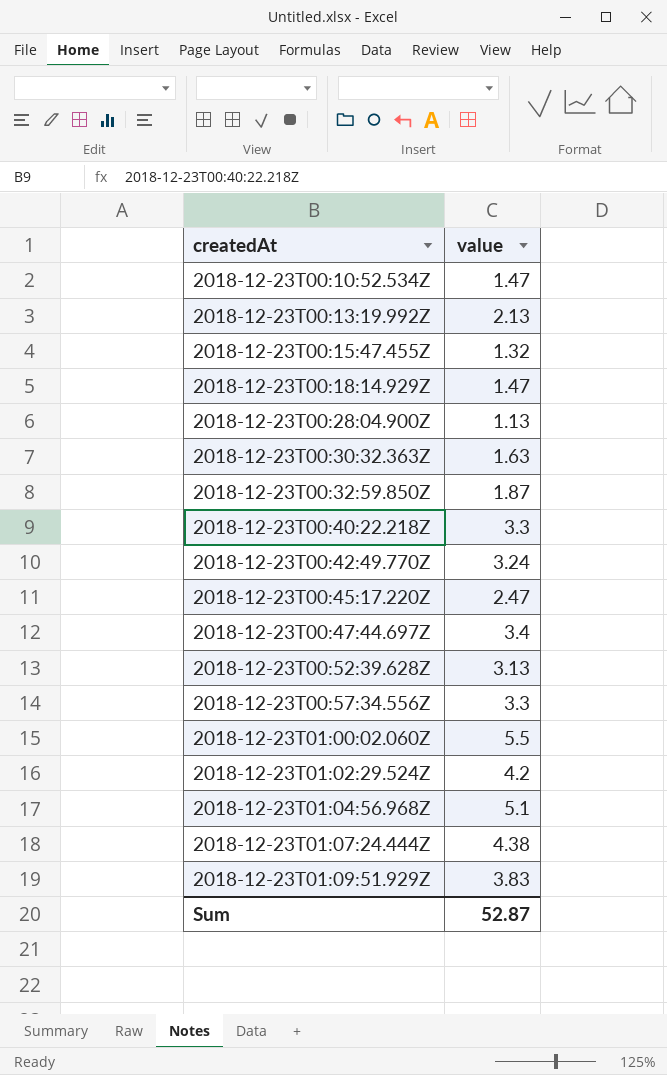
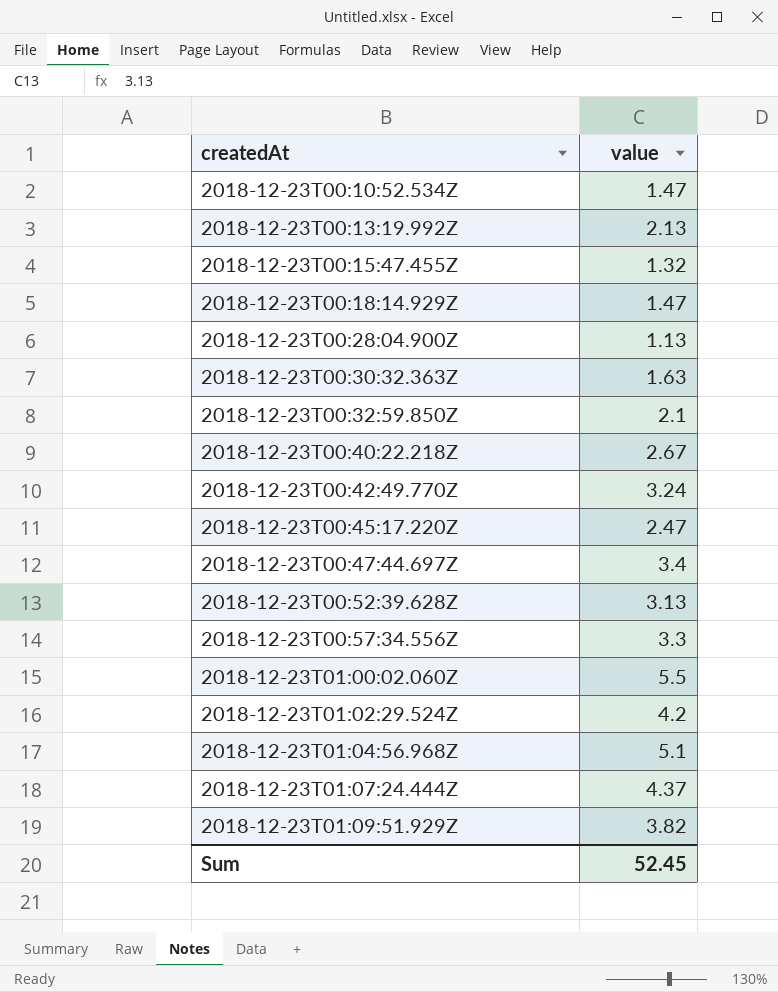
2018-12-23T00:32:59.850Z | value: 1.87 -> 2.1
2018-12-23T00:40:22.218Z | value: 3.3 -> 2.67
2018-12-23T01:07:24.444Z | value: 4.38 -> 4.37
2018-12-23T01:09:51.929Z | value: 3.83 -> 3.82
Sum | value: 52.87 -> 52.45

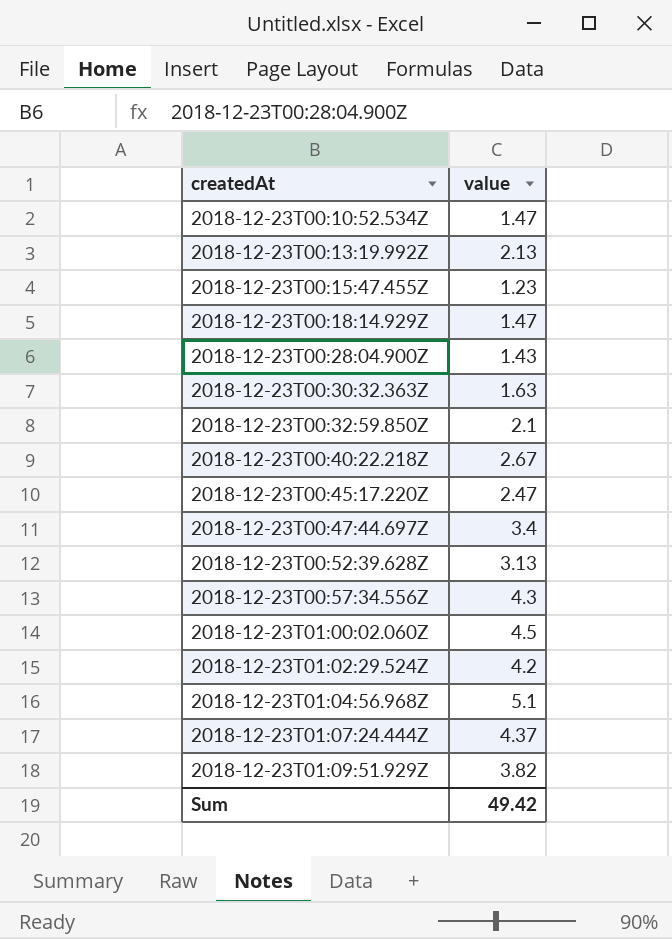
row 2018-12-23T00:42:49.770Z: 3.24 -> none
2018-12-23T00:15:47.455Z | value: 1.32 -> 1.23
2018-12-23T00:28:04.900Z | value: 1.13 -> 1.43
2018-12-23T00:57:34.556Z | value: 3.3 -> 4.3
2018-12-23T01:00:02.060Z | value: 5.5 -> 4.5
Sum | value: 52.45 -> 49.42

